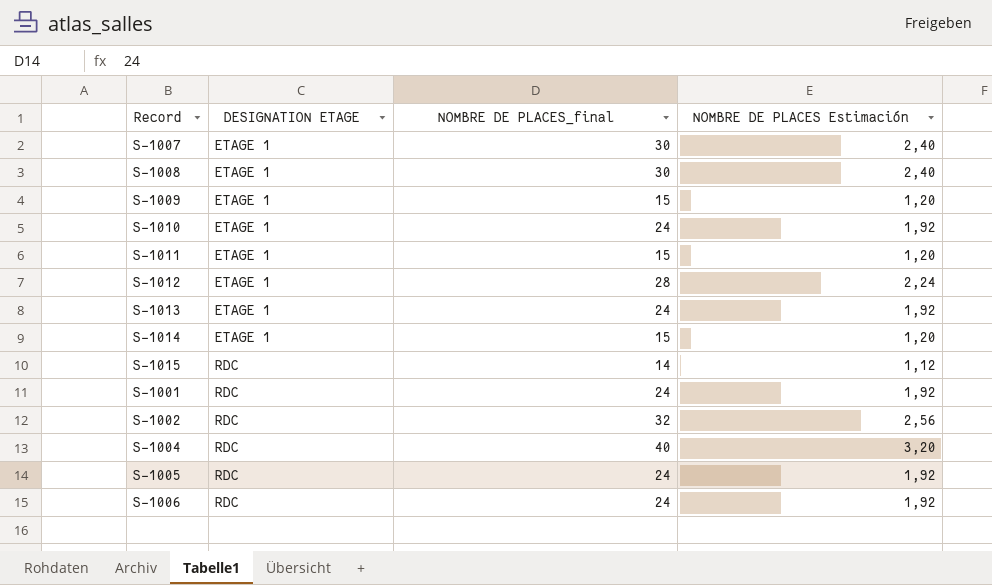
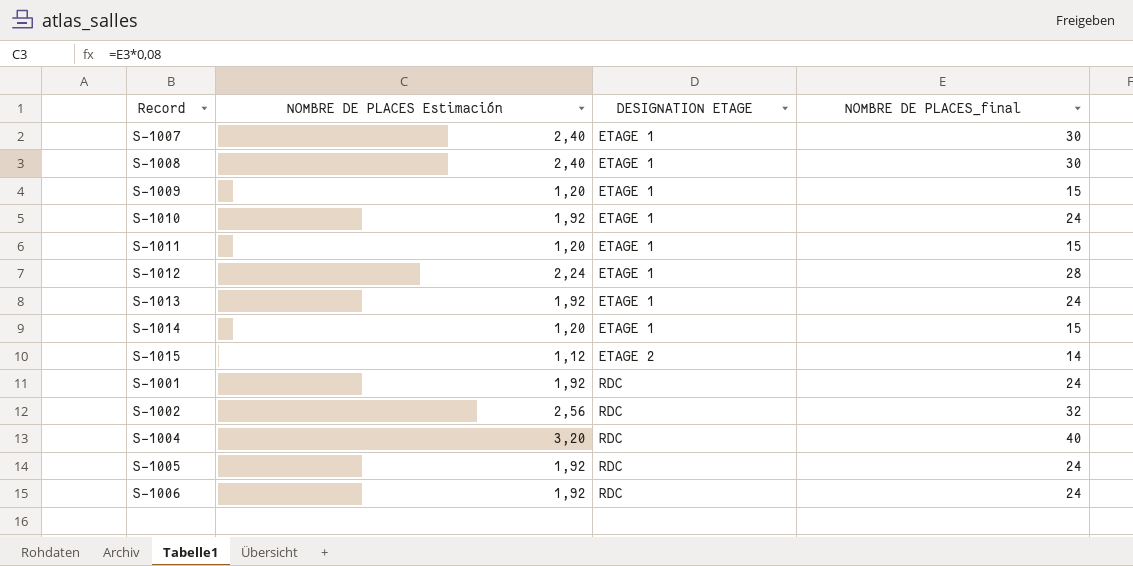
column NOMBRE DE PLACES Estimación | position: 4 -> 2
S-1015 | DESIGNATION ETAGE: RDC -> ETAGE 2

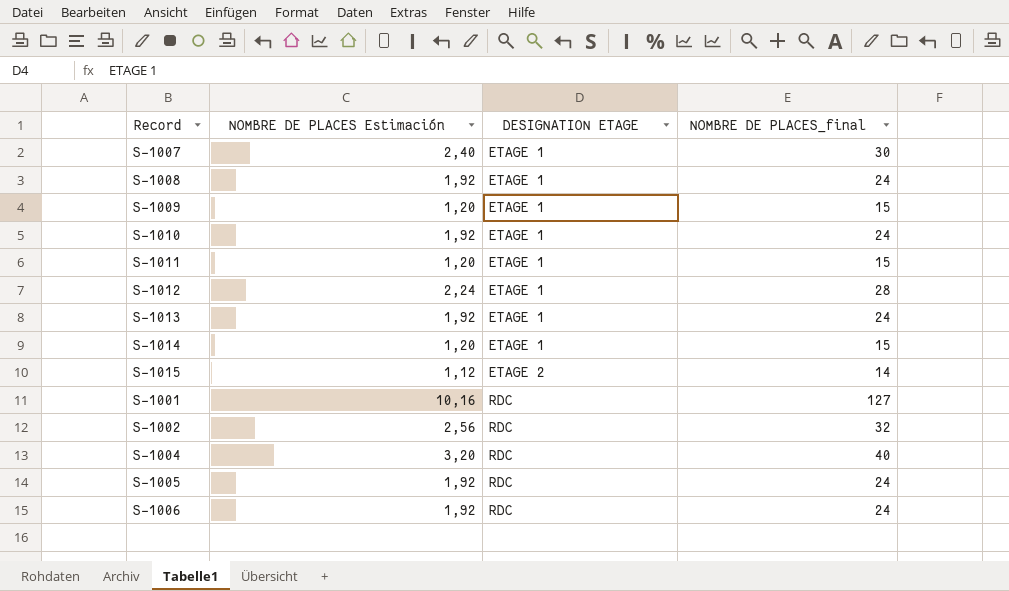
S-1008 | NOMBRE DE PLACES Estimación: 2,40 -> 1,92
S-1008 | NOMBRE DE PLACES_final: 30 -> 24
S-1001 | NOMBRE DE PLACES Estimación: 1,92 -> 10,16
S-1001 | NOMBRE DE PLACES_final: 24 -> 127

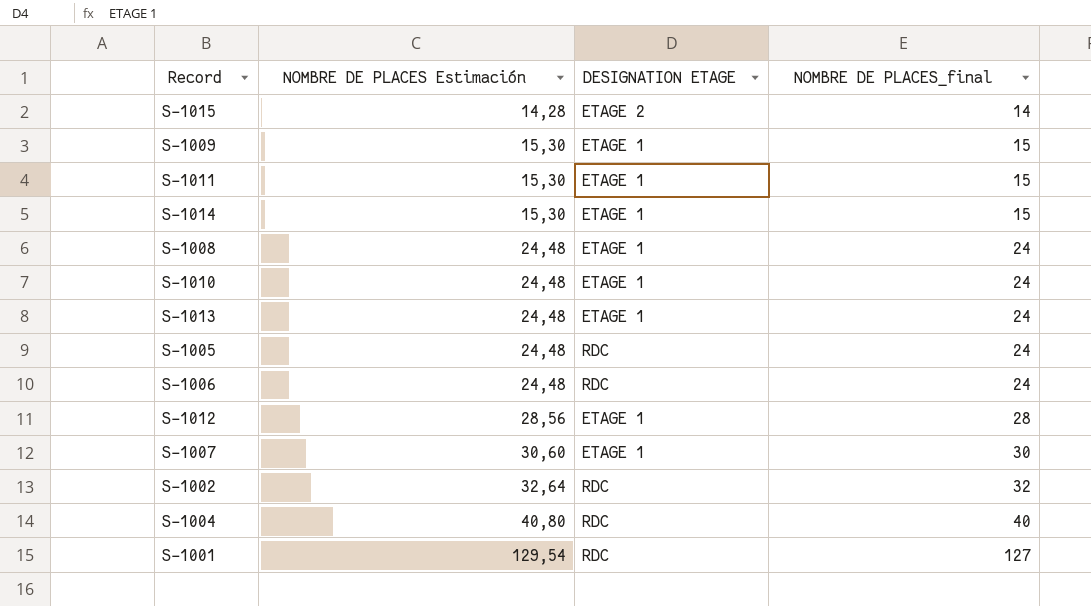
row order: DESIGNATION ETAGE ascending -> NOMBRE DE PLACES Estimación ascending
column NOMBRE DE PLACES Estimación | formula: [NOMBRE DE PLACES_final] * 0,08 -> [NOMBRE DE PLACES_final] * 1,02

